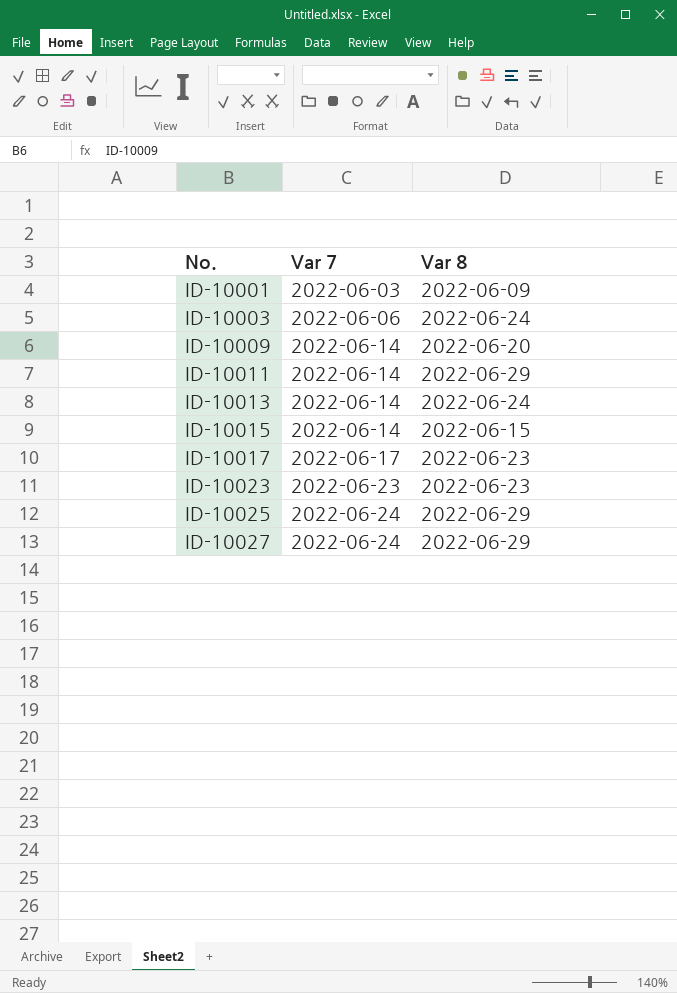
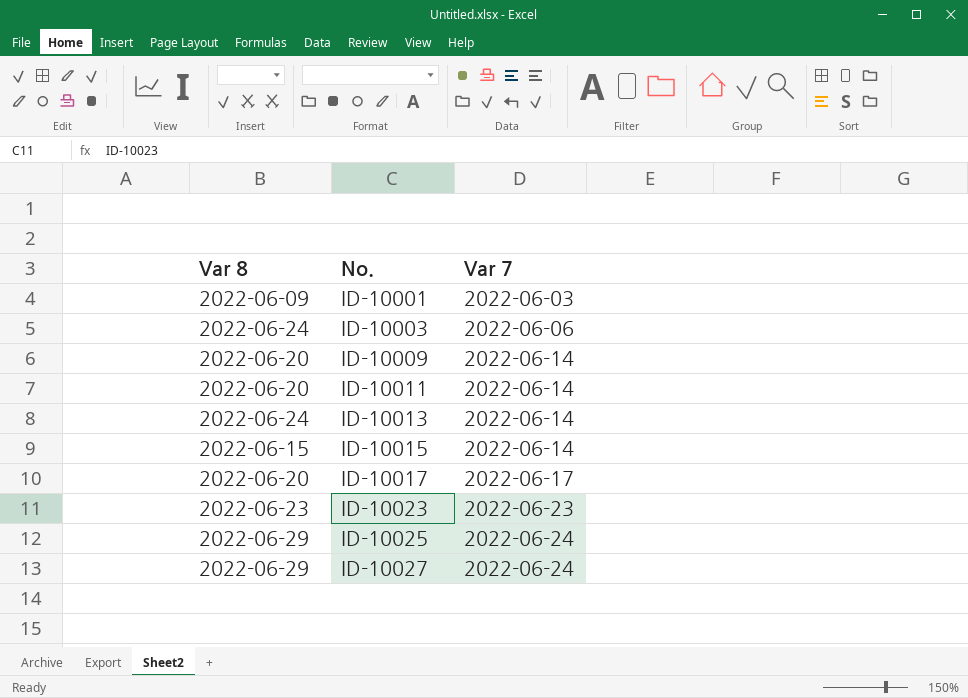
column Var 8 | position: 3 -> 1
ID-10011 | Var 8: 2022-06-29 -> 2022-06-20
ID-10017 | Var 8: 2022-06-23 -> 2022-06-20

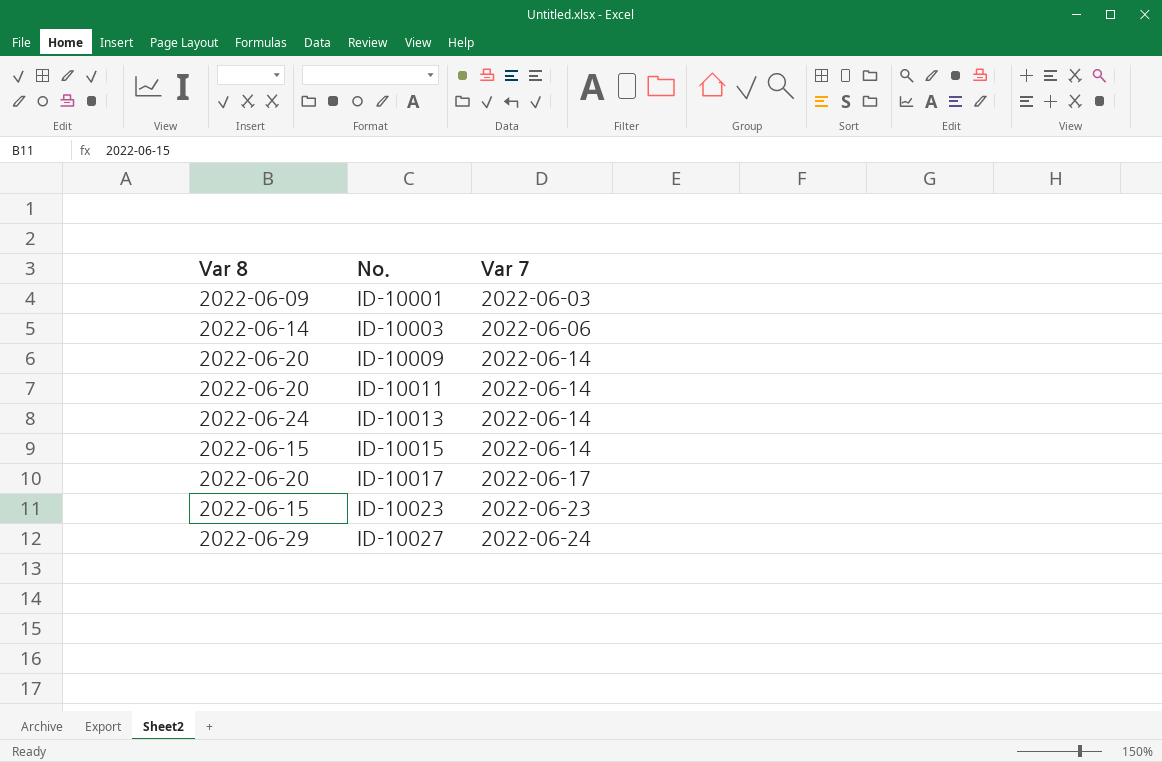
row ID-10025: 2022-06-29 | 2022-06-24 -> none
ID-10003 | Var 8: 2022-06-24 -> 2022-06-14
ID-10023 | Var 8: 2022-06-23 -> 2022-06-15

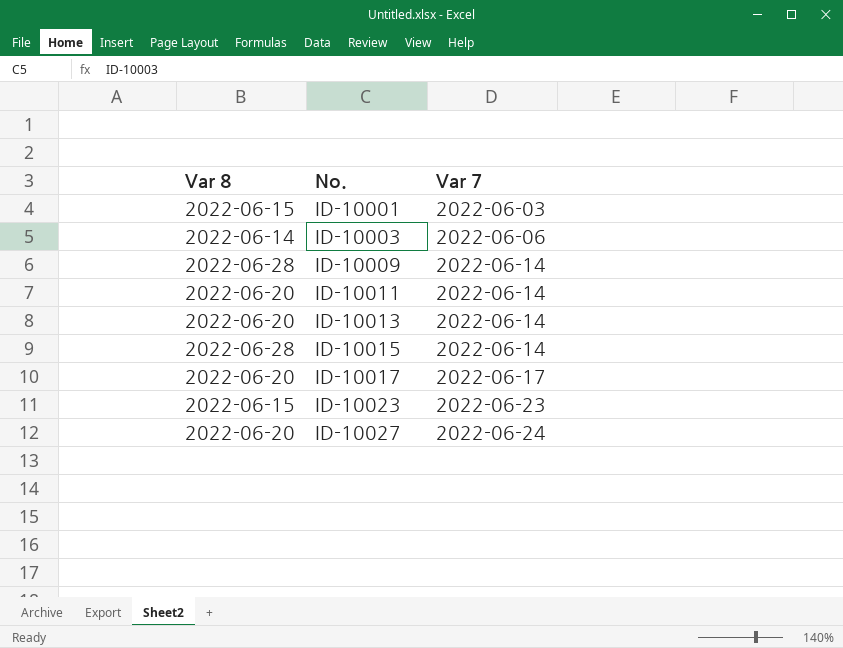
ID-10001 | Var 8: 2022-06-09 -> 2022-06-15
ID-10009 | Var 8: 2022-06-20 -> 2022-06-28
ID-10013 | Var 8: 2022-06-24 -> 2022-06-20
ID-10015 | Var 8: 2022-06-15 -> 2022-06-28
ID-10027 | Var 8: 2022-06-29 -> 2022-06-20

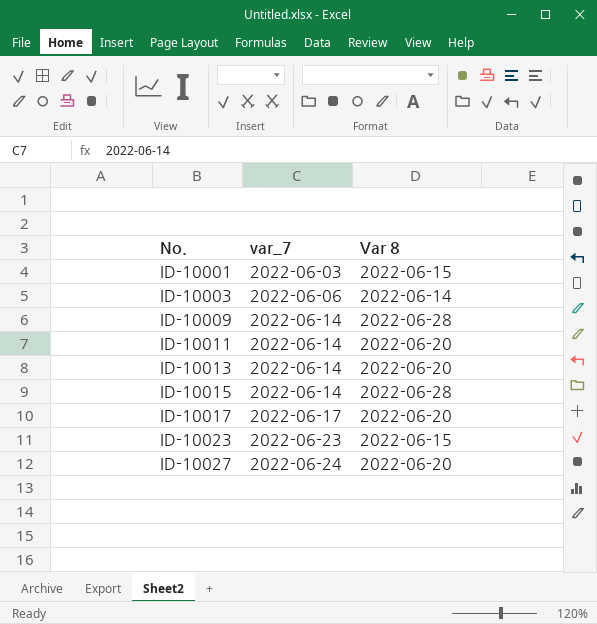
column name: Var 7 -> var_7
column Var 8 | position: 1 -> 3

